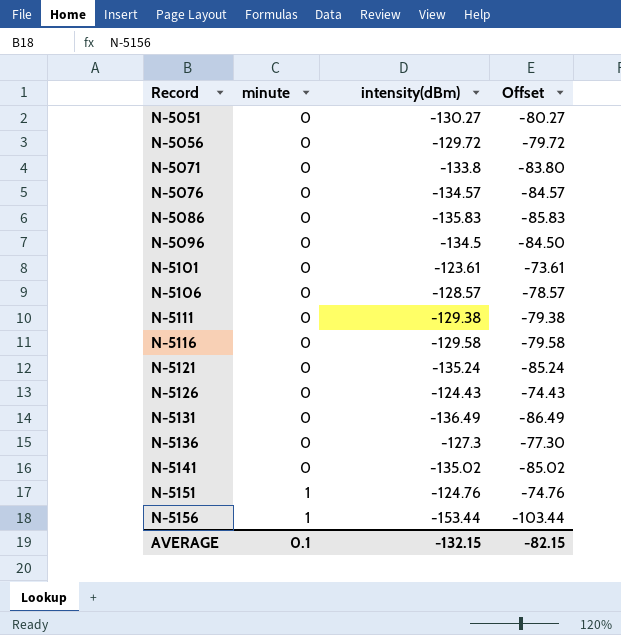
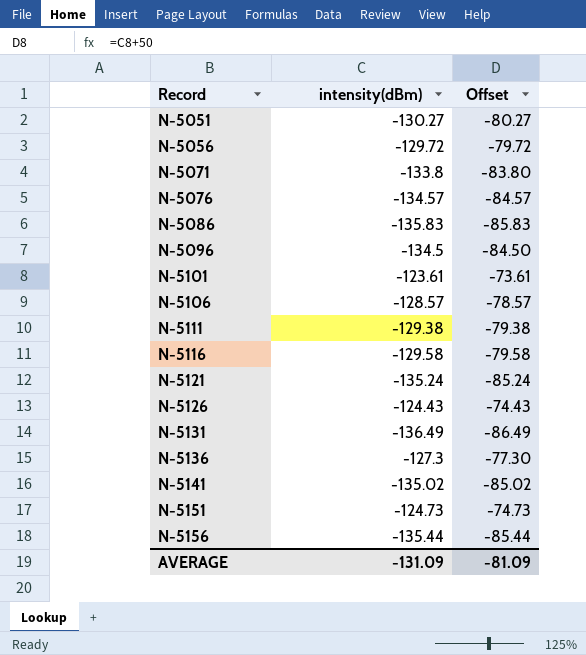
column minute | position: 2 -> none
N-5151 | intensity(dBm): -124.76 -> -124.73
N-5151 | Offset: -74.76 -> -74.73
N-5156 | intensity(dBm): -153.44 -> -135.44
N-5156 | Offset: -103.44 -> -85.44
AVERAGE | intensity(dBm): -132.15 -> -131.09
AVERAGE | Offset: -82.15 -> -81.09

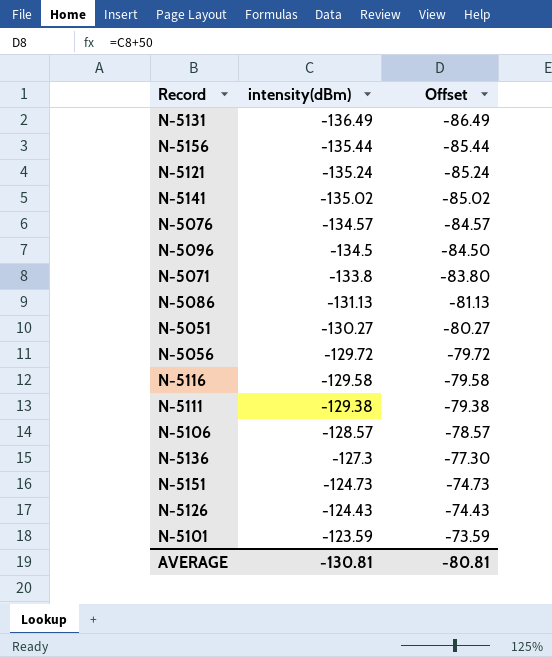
row order: Record ascending -> intensity(dBm) ascending
N-5086 | intensity(dBm): -135.83 -> -131.13
N-5086 | Offset: -85.83 -> -81.13
N-5101 | intensity(dBm): -123.61 -> -123.59
N-5101 | Offset: -73.61 -> -73.59
AVERAGE | intensity(dBm): -131.09 -> -130.81
AVERAGE | Offset: -81.09 -> -80.81

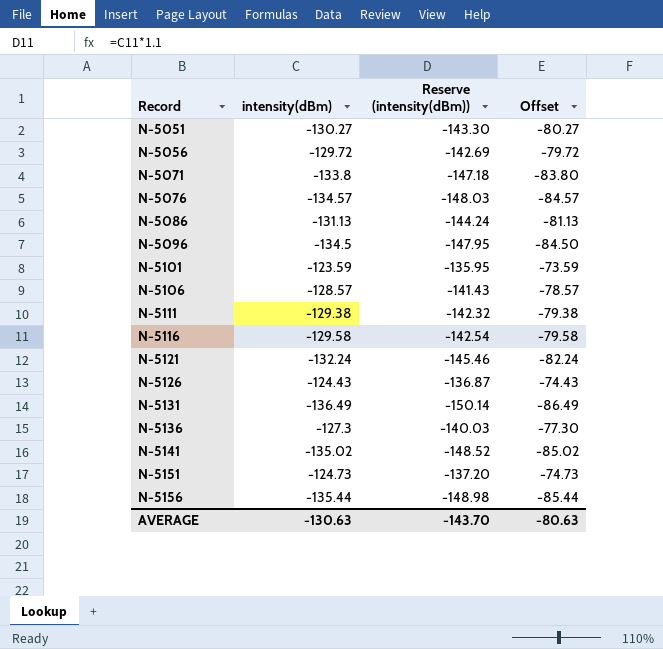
row order: intensity(dBm) ascending -> Record ascending
column Reserve (intensity(dBm)) | formula: none -> [intensity(dBm)] * 1.1
N-5121 | intensity(dBm): -135.24 -> -132.24
N-5121 | Offset: -85.24 -> -82.24
AVERAGE | intensity(dBm): -130.81 -> -130.63
AVERAGE | Offset: -80.81 -> -80.63

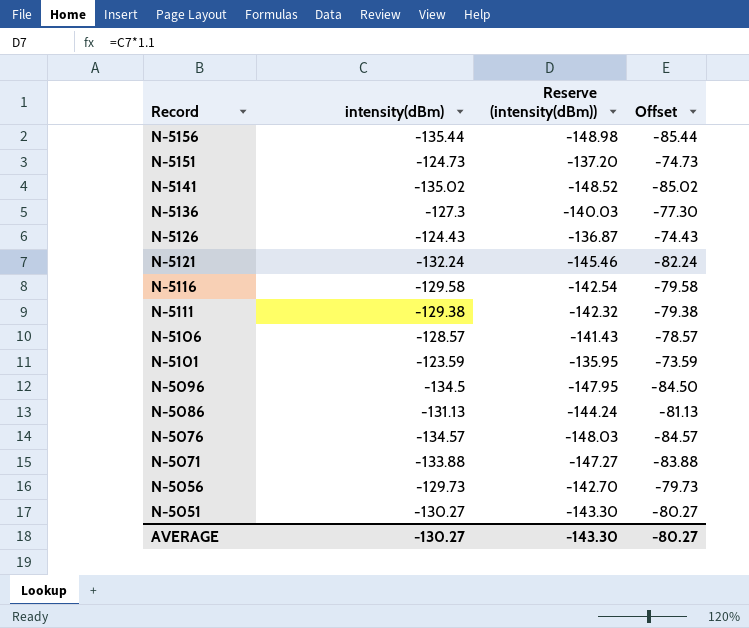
row order: Record ascending -> Record descending
row N-5131: -136.49 | -150.14 | -86.49 -> none
N-5071 | intensity(dBm): -133.8 -> -133.88
N-5071 | Reserve (intensity(dBm)): -147.18 -> -147.27
N-5071 | Offset: -83.80 -> -83.88
N-5056 | intensity(dBm): -129.72 -> -129.73
N-5056 | Reserve (intensity(dBm)): -142.69 -> -142.70
N-5056 | Offset: -79.72 -> -79.73
AVERAGE | intensity(dBm): -130.63 -> -130.27
AVERAGE | Reserve (intensity(dBm)): -143.70 -> -143.30
AVERAGE | Offset: -80.63 -> -80.27

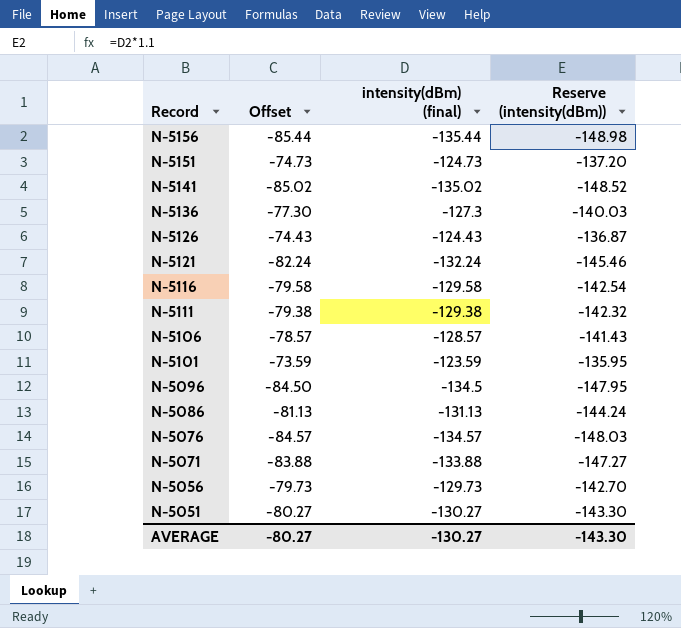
column Offset | position: 4 -> 2
column name: intensity(dBm) -> intensity(dBm) (final)

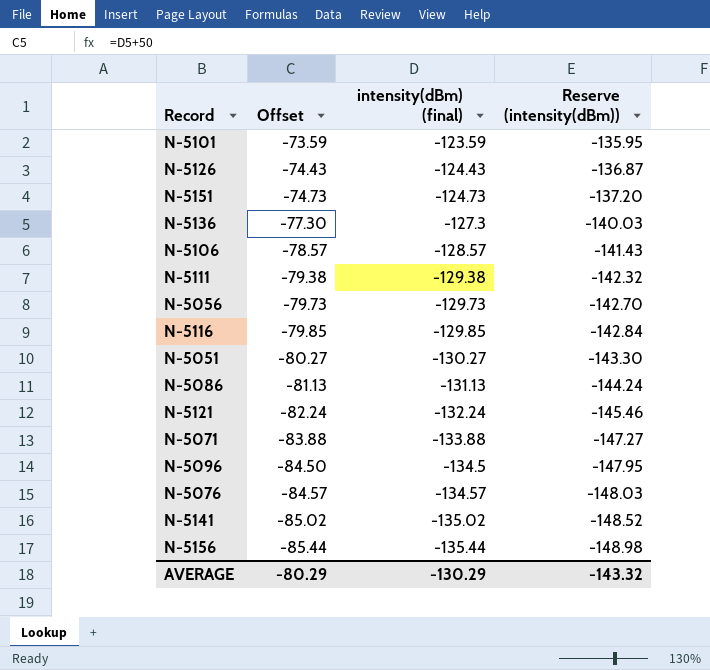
row order: Record descending -> Offset descending
N-5116 | Offset: -79.58 -> -79.85
N-5116 | intensity(dBm) (final): -129.58 -> -129.85
N-5116 | Reserve (intensity(dBm)): -142.54 -> -142.84
AVERAGE | Offset: -80.27 -> -80.29
AVERAGE | intensity(dBm) (final): -130.27 -> -130.29
AVERAGE | Reserve (intensity(dBm)): -143.30 -> -143.32

